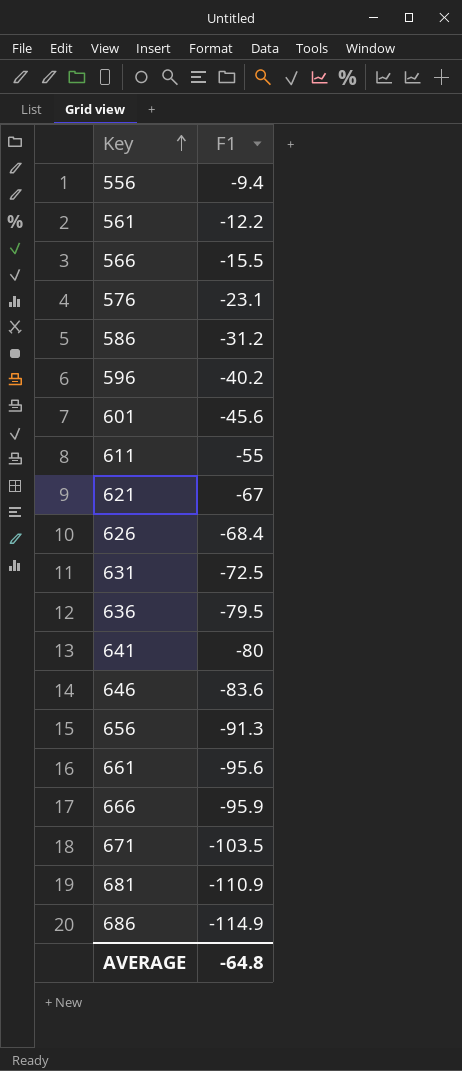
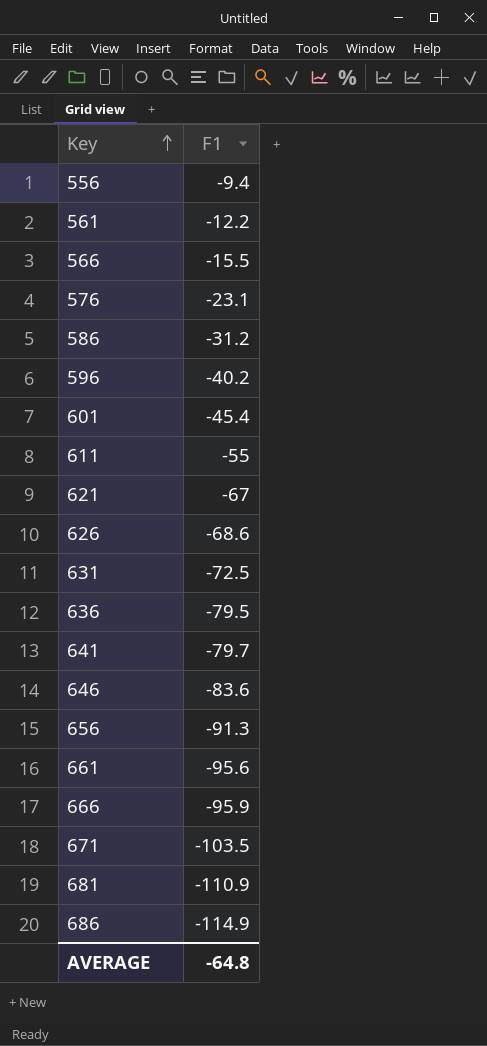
601 | F1: -45.6 -> -45.4
626 | F1: -68.4 -> -68.6
641 | F1: -80 -> -79.7

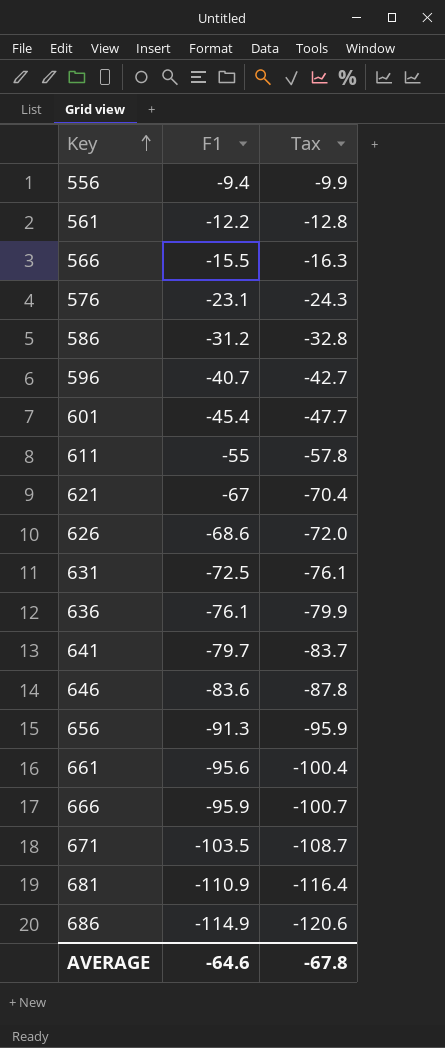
column Tax | formula: none -> [F1] * 1.05
596 | F1: -40.2 -> -40.7
636 | F1: -79.5 -> -76.1
AVERAGE | F1: -64.8 -> -64.6

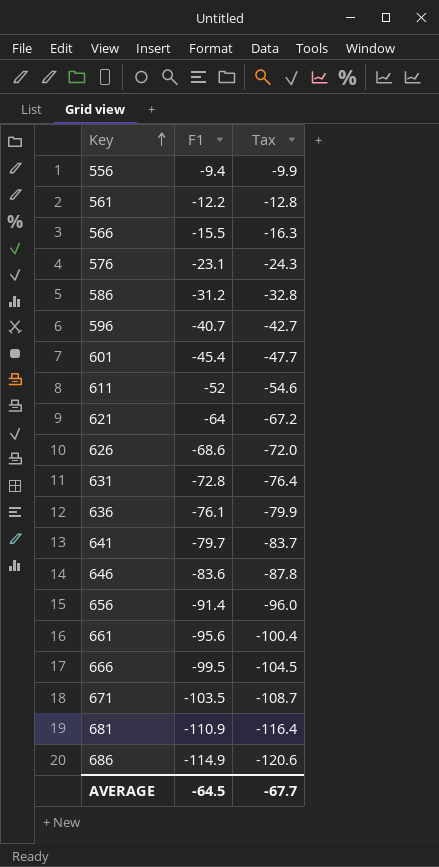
611 | F1: -55 -> -52
611 | Tax: -57.8 -> -54.6
621 | F1: -67 -> -64
621 | Tax: -70.4 -> -67.2
631 | F1: -72.5 -> -72.8
631 | Tax: -76.1 -> -76.4
656 | F1: -91.3 -> -91.4
656 | Tax: -95.9 -> -96.0
666 | F1: -95.9 -> -99.5
666 | Tax: -100.7 -> -104.5
AVERAGE | F1: -64.6 -> -64.5
AVERAGE | Tax: -67.8 -> -67.7

